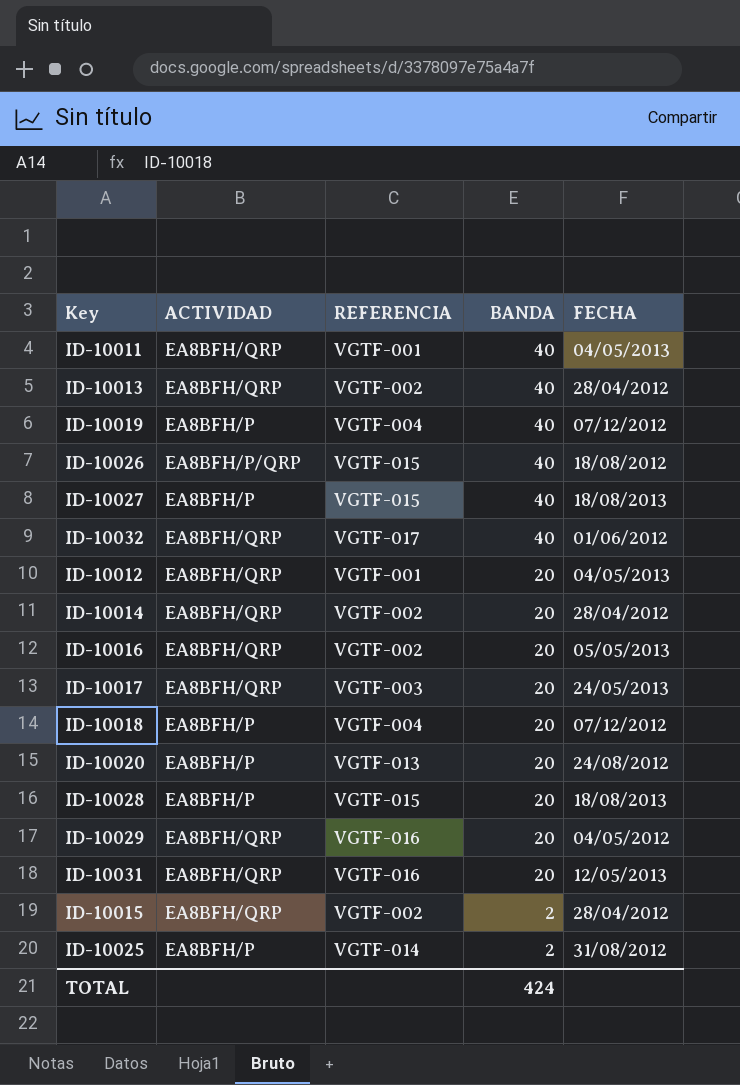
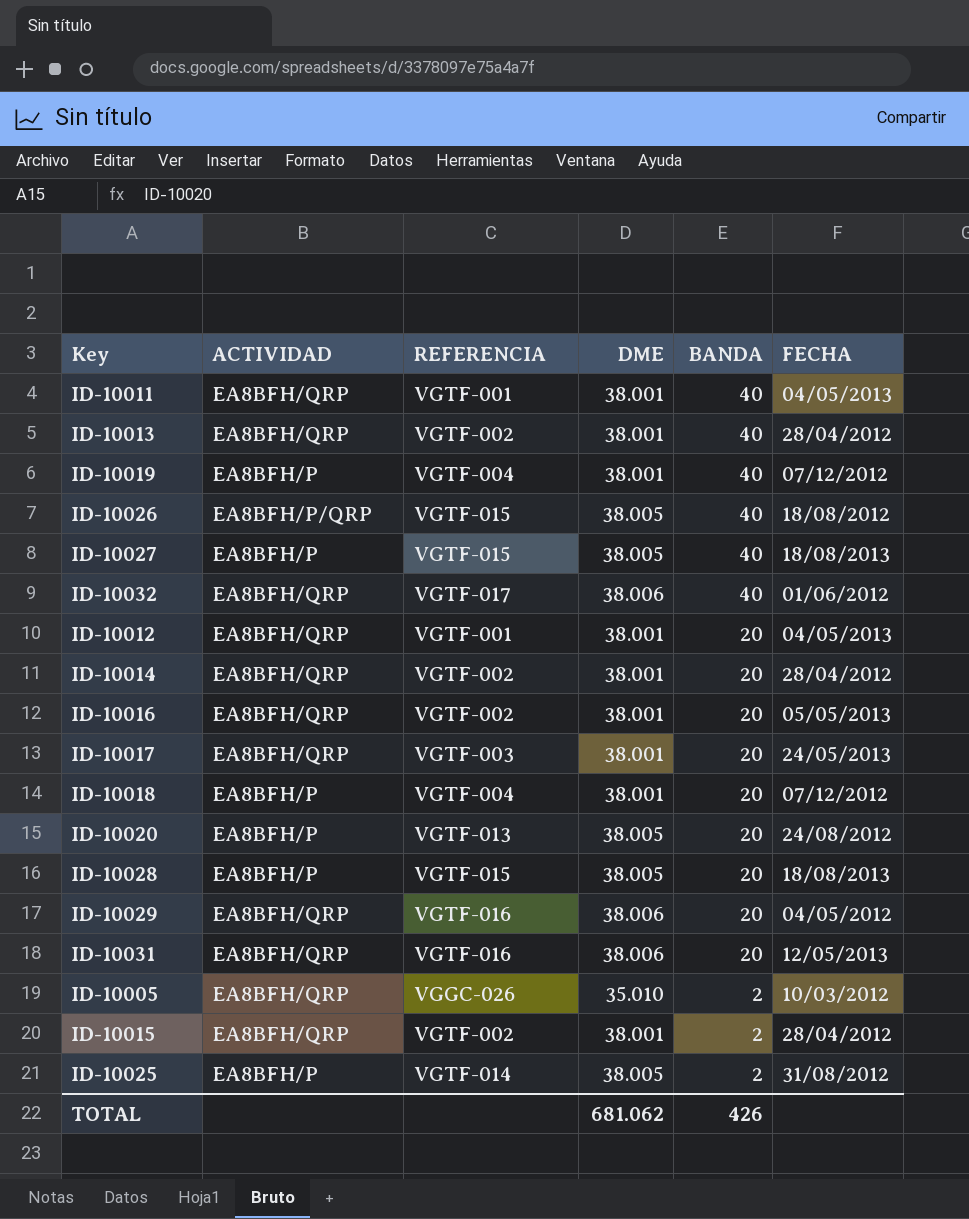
column DME | position: none -> 4
row ID-10005: none -> EA8BFH/QRP | VGGC-026 | 35.010 | 2 | 10/03/2012
TOTAL | BANDA: 424 -> 426

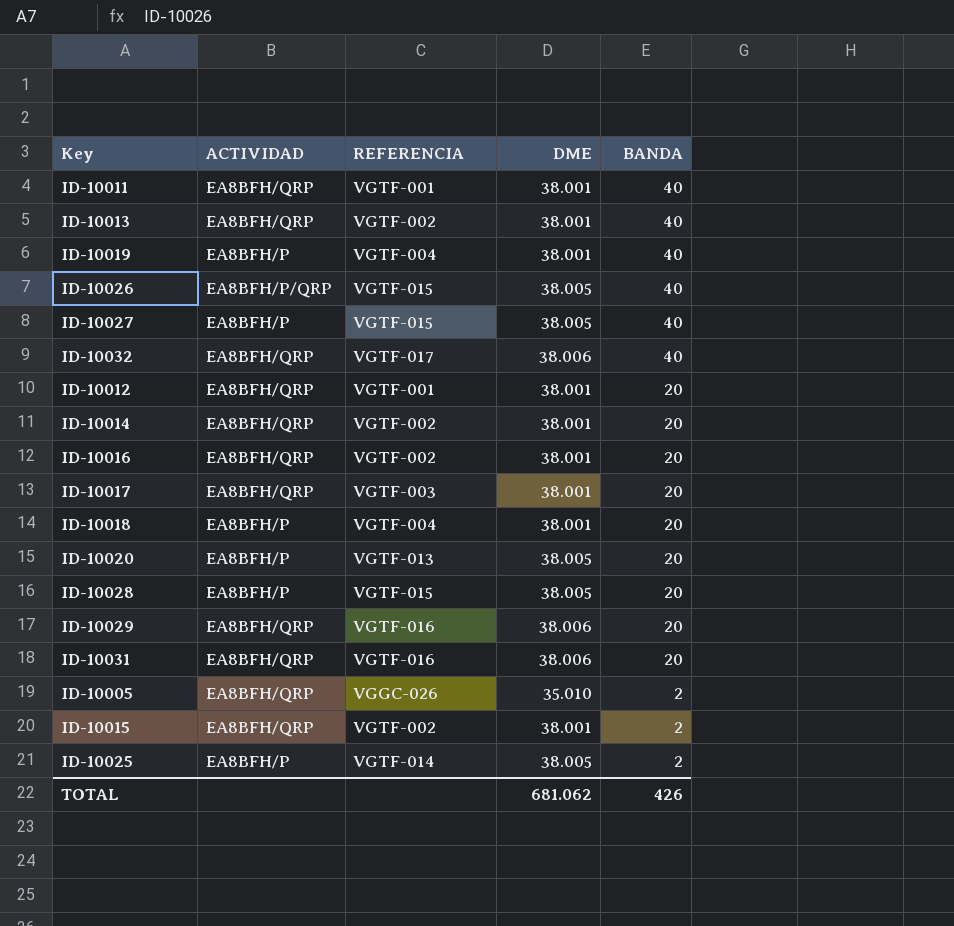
column FECHA | position: 6 -> none

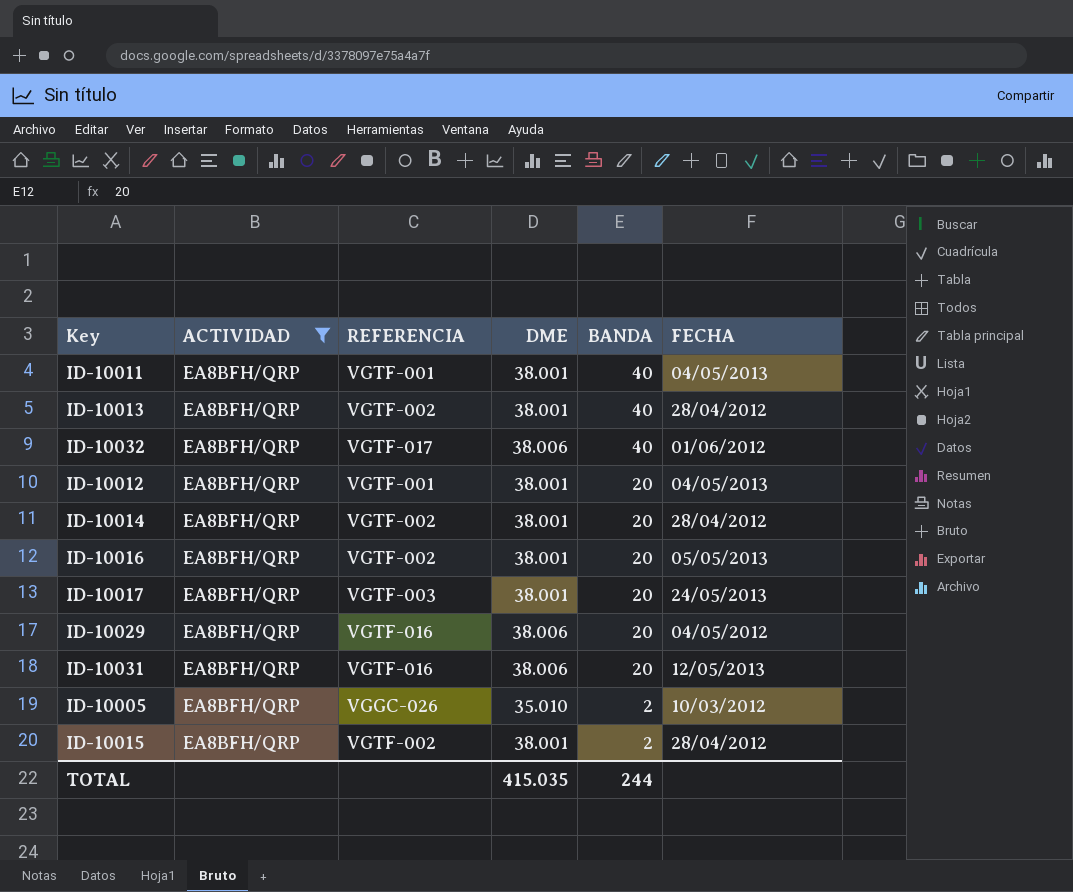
filter: none -> ACTIVIDAD = EA8BFH/QRP
column FECHA | position: none -> 6
TOTAL | DME: 681.062 -> 415.035
TOTAL | BANDA: 426 -> 244

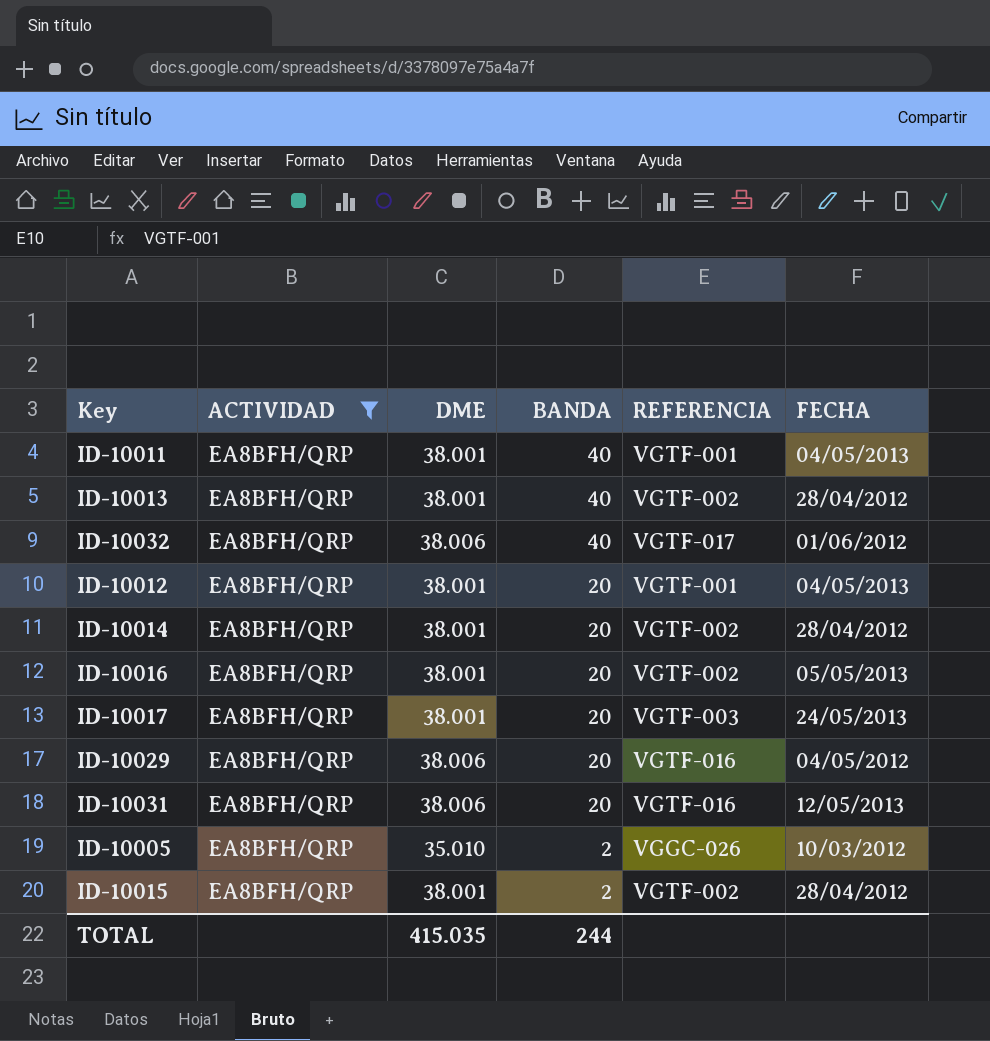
column REFERENCIA | position: 3 -> 5

